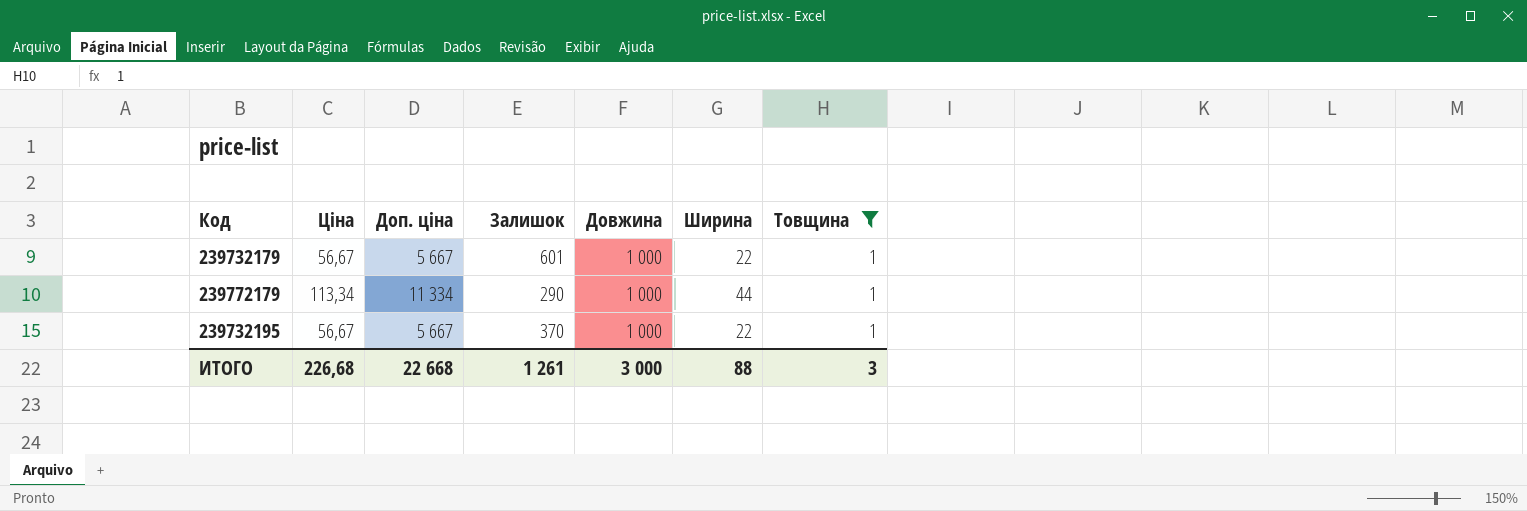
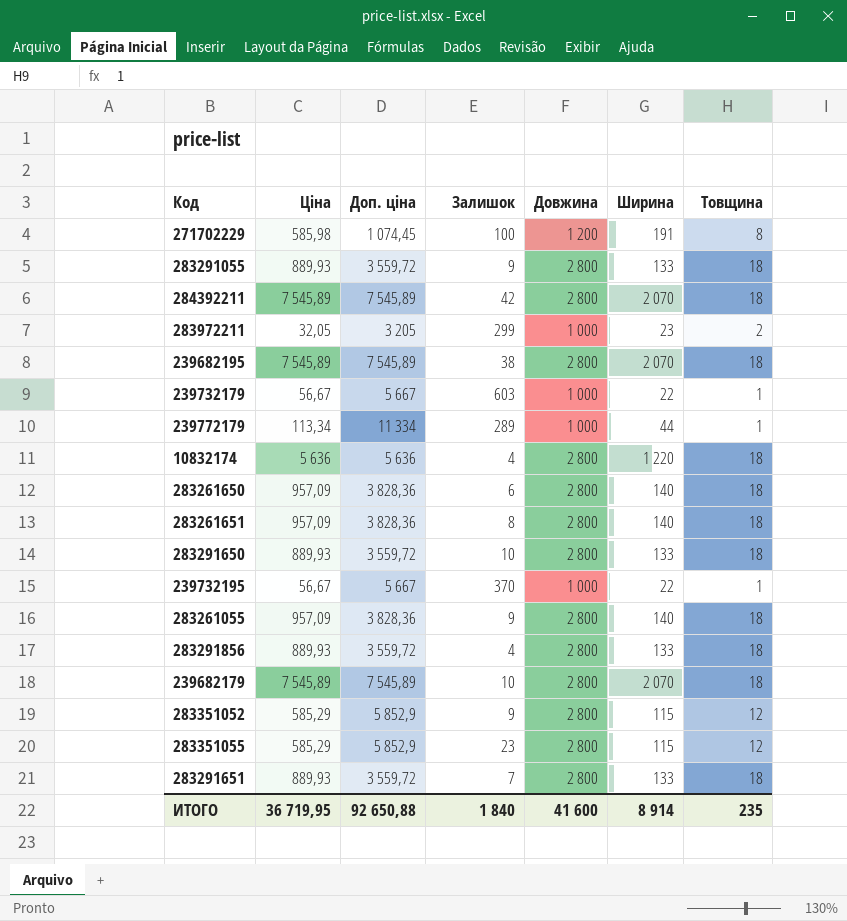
filter: Товщина = 1 -> none
239732179 | Залишок: 601 -> 603
239772179 | Залишок: 290 -> 289
ИТОГО | Ціна: 226,68 -> 36 719,95
ИТОГО | Доп. ціна: 22 668 -> 92 650,88
ИТОГО | Залишок: 1 261 -> 1 840
ИТОГО | Довжина: 3 000 -> 41 600
ИТОГО | Ширина: 88 -> 8 914
ИТОГО | Товщина: 3 -> 235

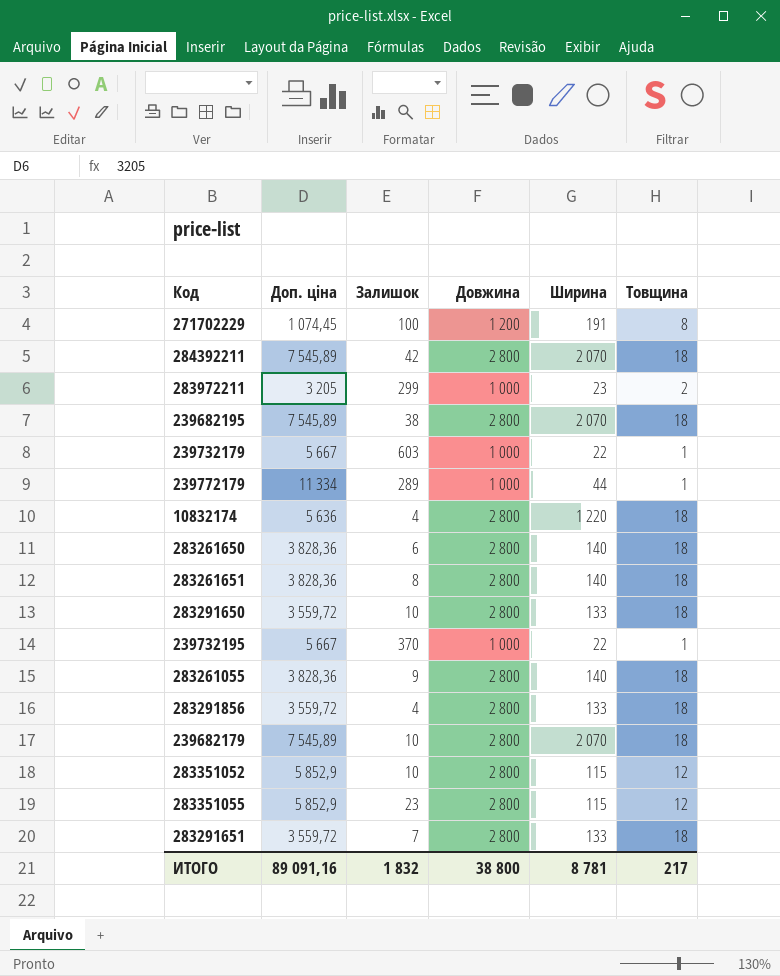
column Ціна | position: 2 -> none
row 283291055: 889,93 | 3 559,72 | 9 | 2 800 | 133 | 18 -> none
283351052 | Залишок: 9 -> 10
ИТОГО | Доп. ціна: 92 650,88 -> 89 091,16
ИТОГО | Залишок: 1 840 -> 1 832
ИТОГО | Довжина: 41 600 -> 38 800
ИТОГО | Ширина: 8 914 -> 8 781
ИТОГО | Товщина: 235 -> 217

